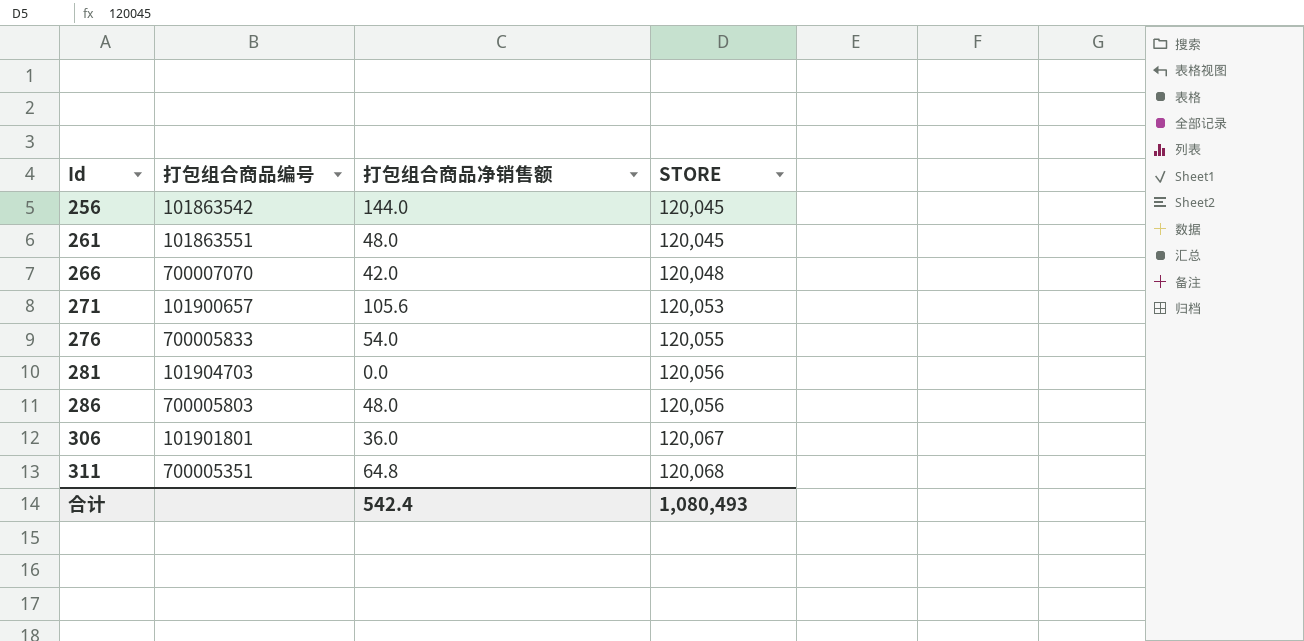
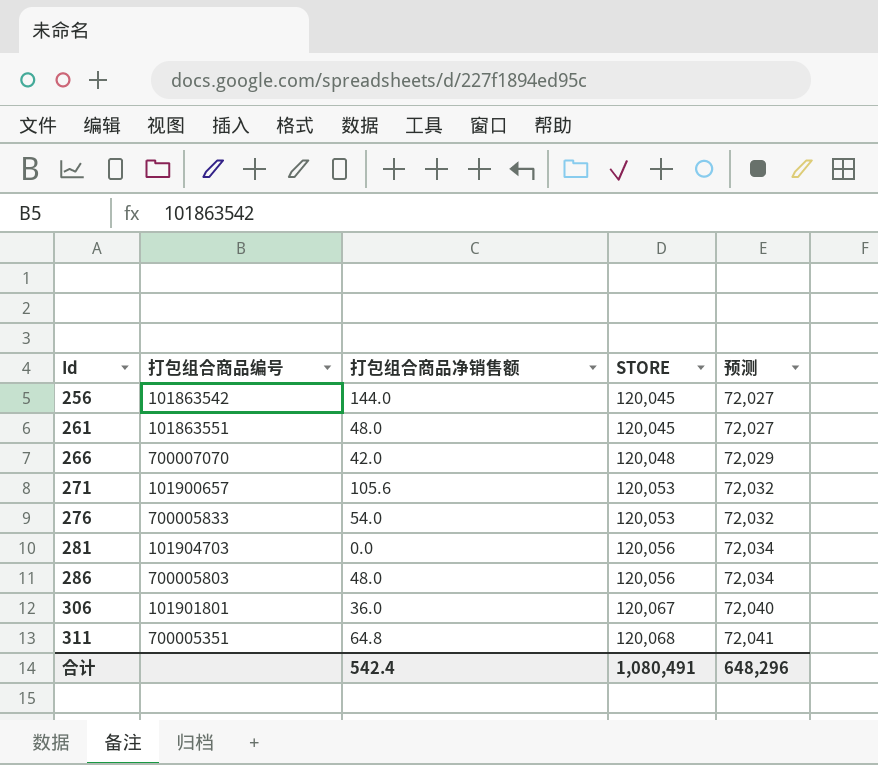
column 预测 | formula: none -> [STORE] * 0.6
276 | STORE: 120,055 -> 120,053
合计 | STORE: 1,080,493 -> 1,080,491

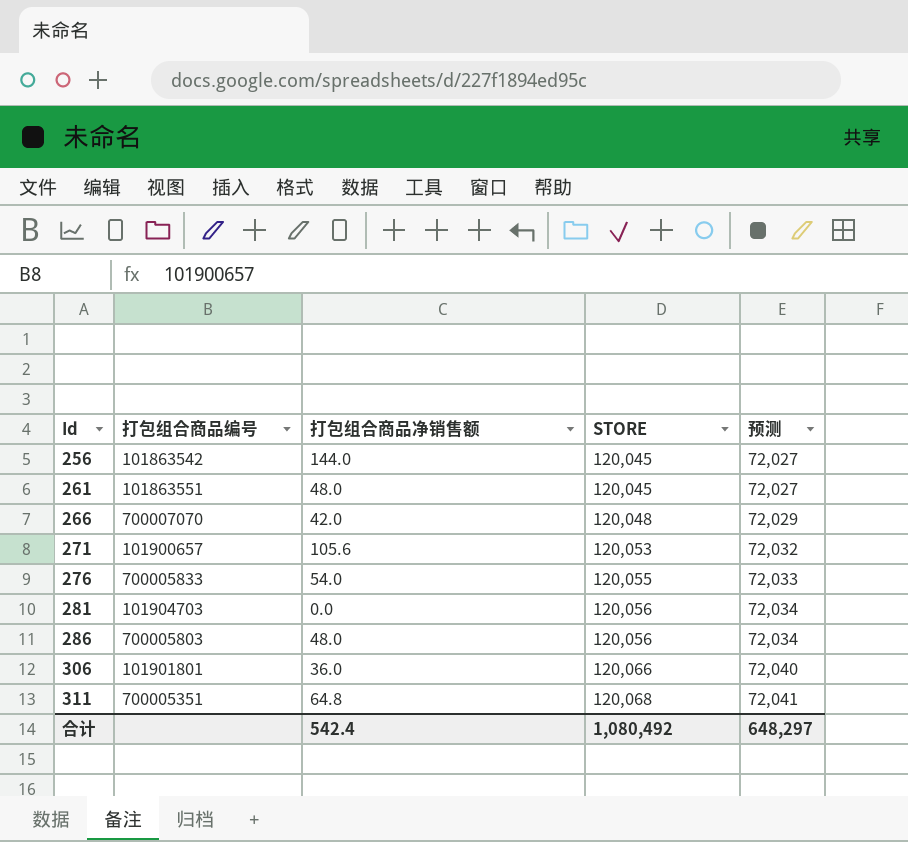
276 | STORE: 120,053 -> 120,055
276 | 预测: 72,032 -> 72,033
306 | STORE: 120,067 -> 120,066
合计 | STORE: 1,080,491 -> 1,080,492
合计 | 预测: 648,296 -> 648,297

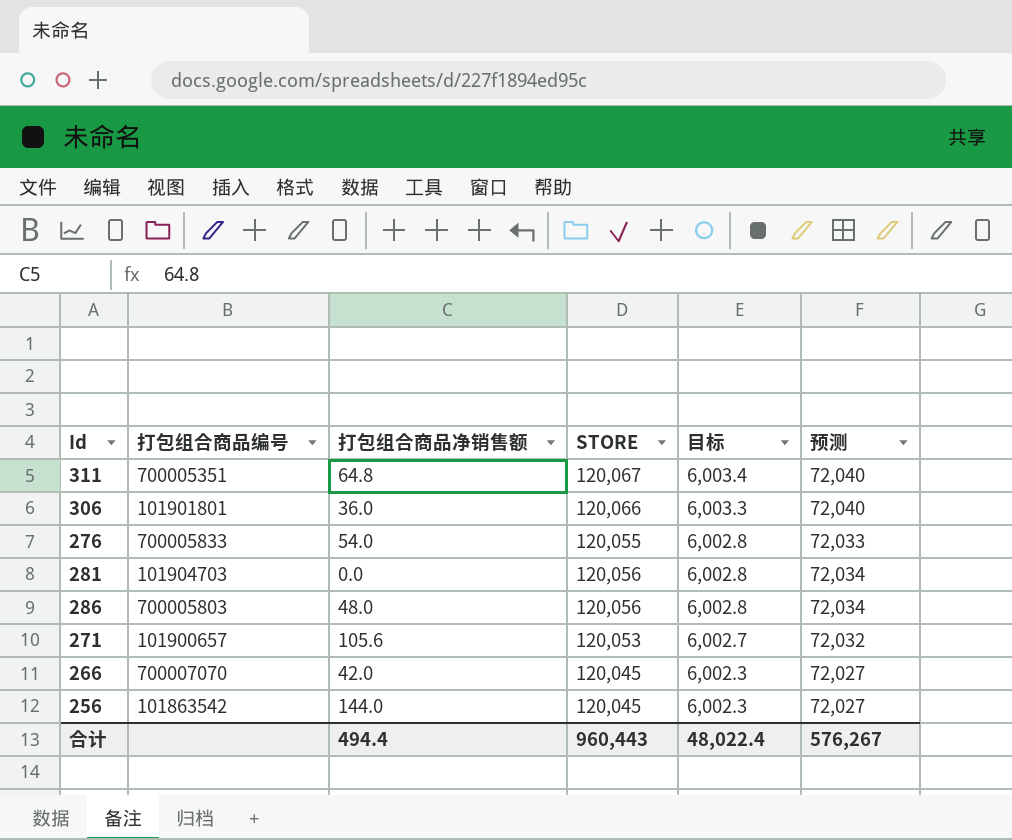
row order: Id ascending -> 目标 descending
column 目标 | formula: none -> [STORE] * 0.05
row 261: 101863551 | 48.0 | 120,045 | 72,027 -> none
311 | STORE: 120,068 -> 120,067
311 | 预测: 72,041 -> 72,040
266 | STORE: 120,048 -> 120,045
266 | 预测: 72,029 -> 72,027
合计 | 打包组合商品净销售额: 542.4 -> 494.4
合计 | STORE: 1,080,492 -> 960,443
合计 | 预测: 648,297 -> 576,267

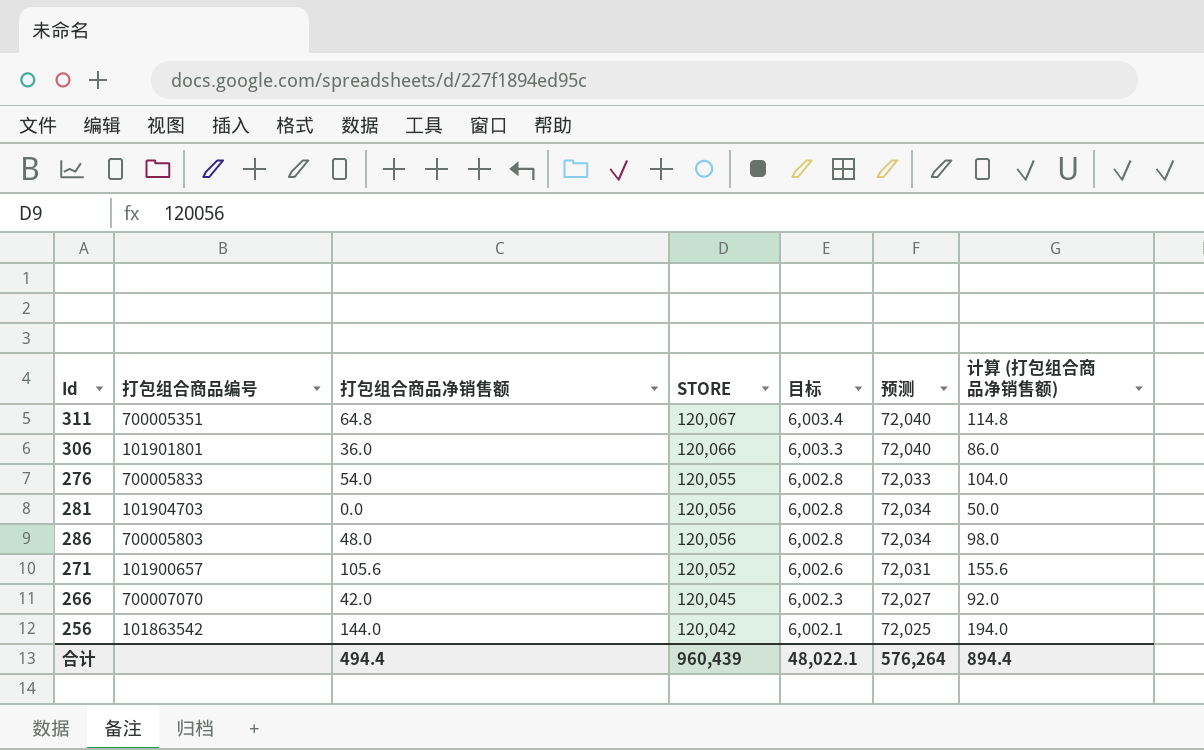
column 计算 (打包组合商品净销售额) | formula: none -> [打包组合商品净销售额] + 50
271 | STORE: 120,053 -> 120,052
271 | 目标: 6,002.7 -> 6,002.6
271 | 预测: 72,032 -> 72,031
256 | STORE: 120,045 -> 120,042
256 | 目标: 6,002.3 -> 6,002.1
256 | 预测: 72,027 -> 72,025
合计 | STORE: 960,443 -> 960,439
合计 | 目标: 48,022.4 -> 48,022.1
合计 | 预测: 576,267 -> 576,264

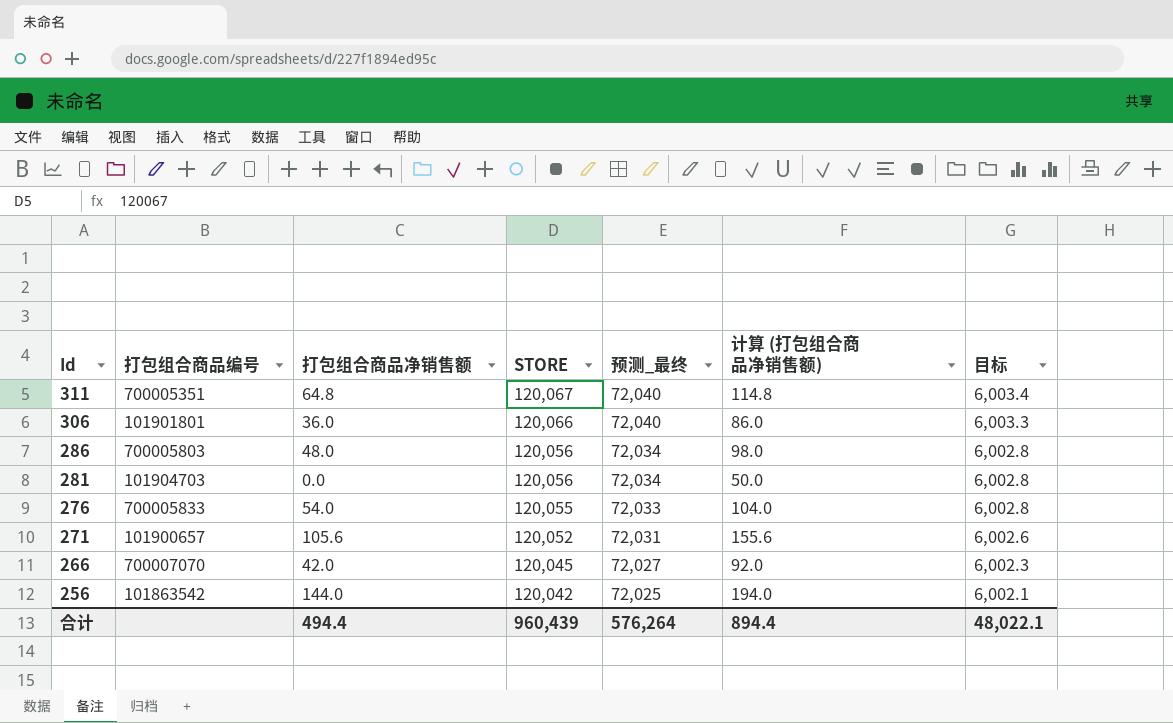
row order: 目标 descending -> Id descending
column name: 预测 -> 预测_最终
column 目标 | position: 5 -> 7

